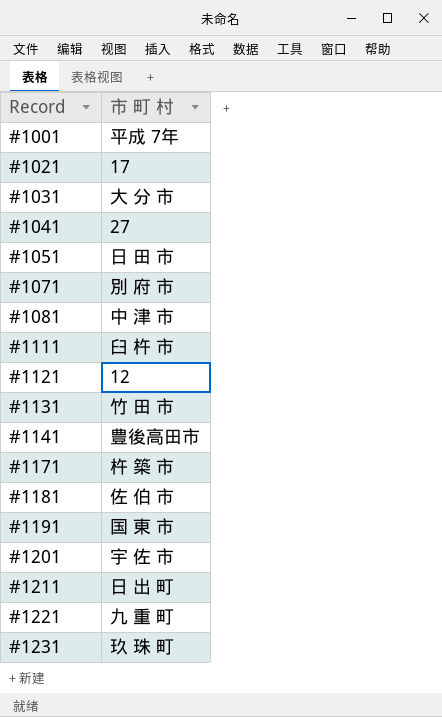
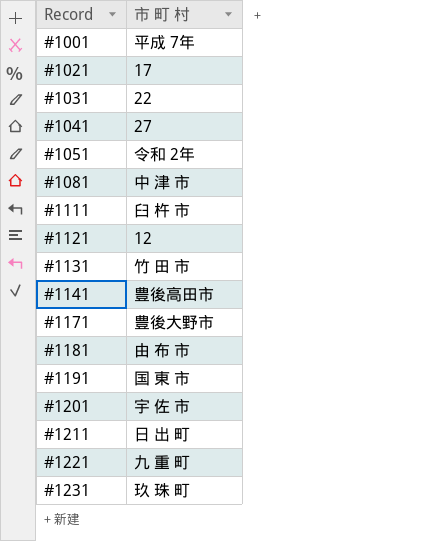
row #1071: 別 府 市 -> none
#1031 | 市 町 村: 大 分 市 -> 22
#1051 | 市 町 村: 日 田 市 -> 令和 2年
#1171 | 市 町 村: 杵 築 市 -> 豊後大野市
#1181 | 市 町 村: 佐 伯 市 -> 由 布 市

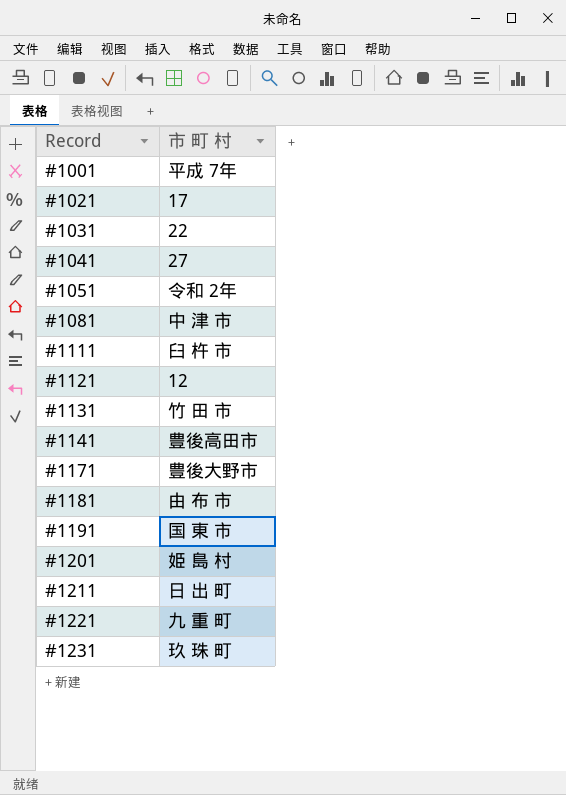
#1201 | 市 町 村: 宇 佐 市 -> 姫 島 村

